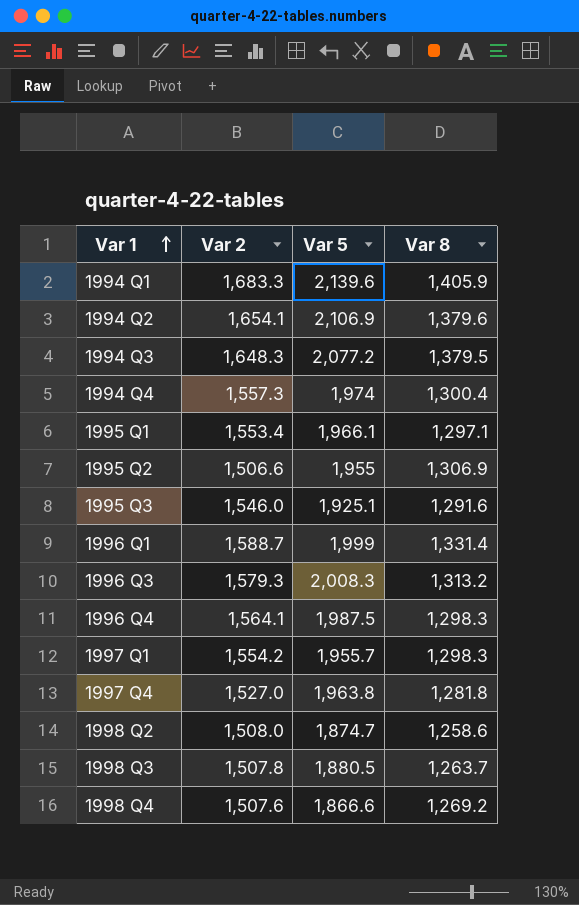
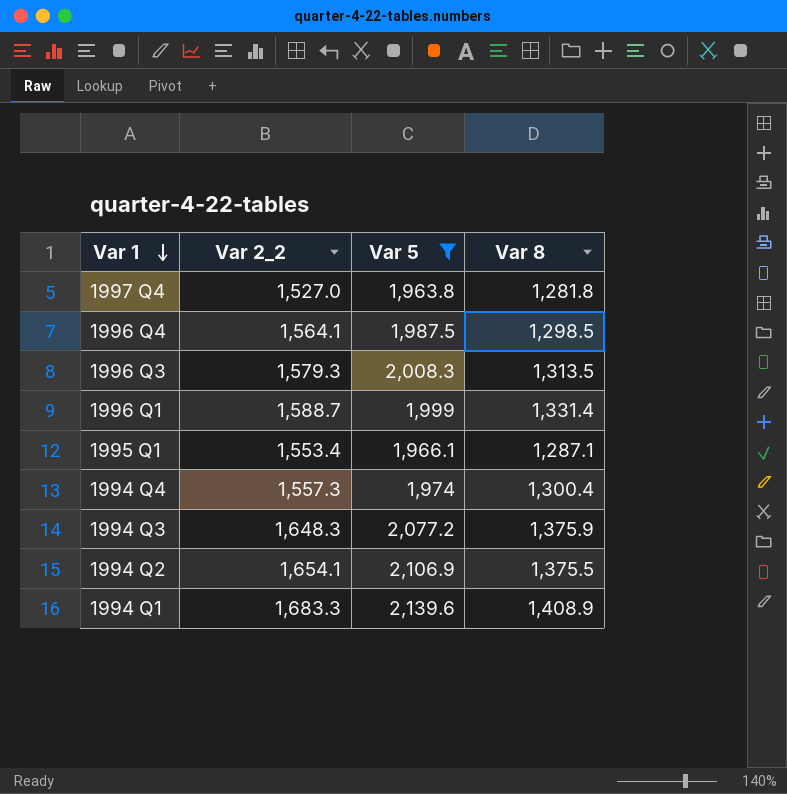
filter: none -> Var 5 >= 1,963.8
row order: Var 1 ascending -> Var 1 descending
column name: Var 2 -> Var 2_2
1996 Q4 | Var 8: 1,298.3 -> 1,298.5
1996 Q3 | Var 8: 1,313.2 -> 1,313.5
1995 Q1 | Var 8: 1,297.1 -> 1,287.1
1994 Q3 | Var 8: 1,379.5 -> 1,375.9
1994 Q2 | Var 8: 1,379.6 -> 1,375.5
1994 Q1 | Var 8: 1,405.9 -> 1,408.9

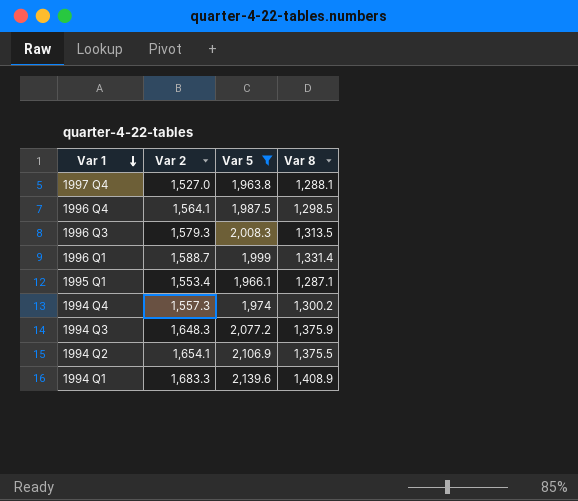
column name: Var 2_2 -> Var 2
1997 Q4 | Var 8: 1,281.8 -> 1,288.1
1994 Q4 | Var 8: 1,300.4 -> 1,300.2

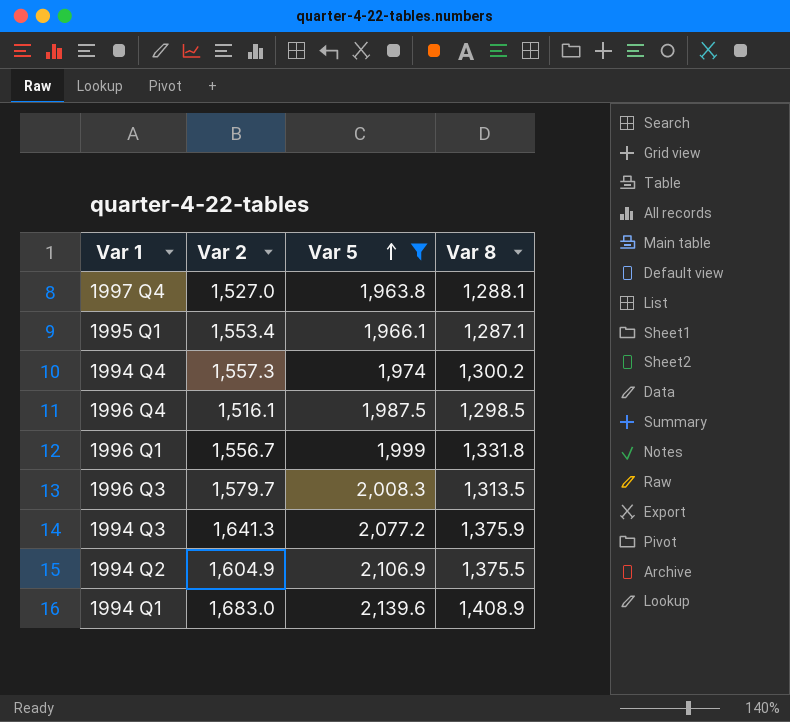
row order: Var 1 descending -> Var 5 ascending
1996 Q4 | Var 2: 1,564.1 -> 1,516.1
1996 Q1 | Var 2: 1,588.7 -> 1,556.7
1996 Q1 | Var 8: 1,331.4 -> 1,331.8
1996 Q3 | Var 2: 1,579.3 -> 1,579.7
1994 Q3 | Var 2: 1,648.3 -> 1,641.3
1994 Q2 | Var 2: 1,654.1 -> 1,604.9
1994 Q1 | Var 2: 1,683.3 -> 1,683.0

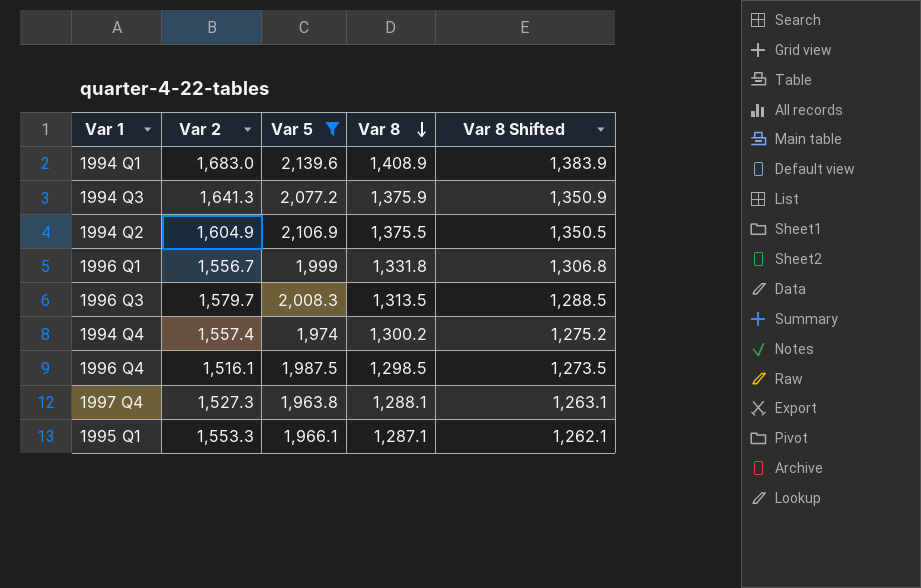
row order: Var 5 ascending -> Var 8 descending
column Var 8 Shifted | formula: none -> [Var 8] - 25
1994 Q4 | Var 2: 1,557.3 -> 1,557.4
1997 Q4 | Var 2: 1,527.0 -> 1,527.3
1995 Q1 | Var 2: 1,553.4 -> 1,553.3

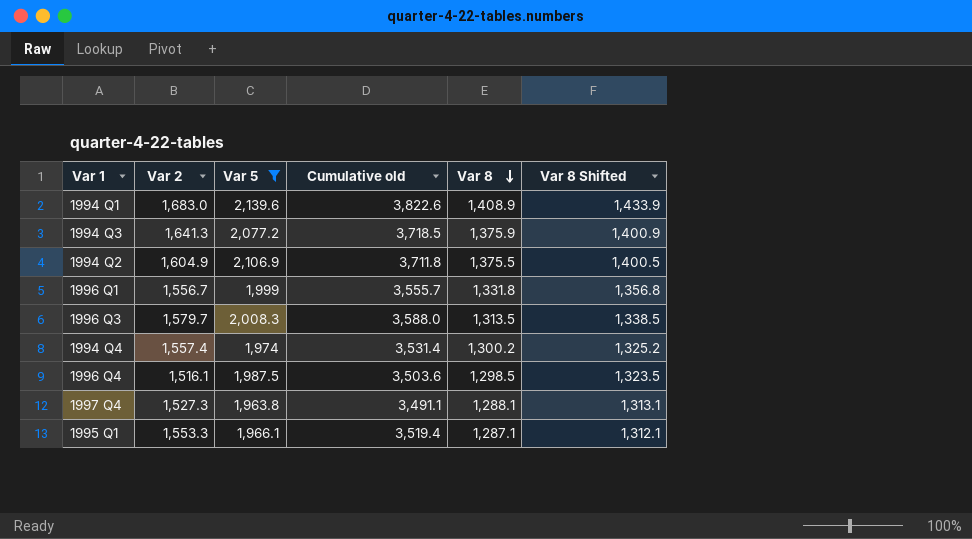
column Cumulative old | formula: none -> [Var 2] + [Var 5]
column Var 8 Shifted | formula: [Var 8] - 25 -> [Var 8] + 25

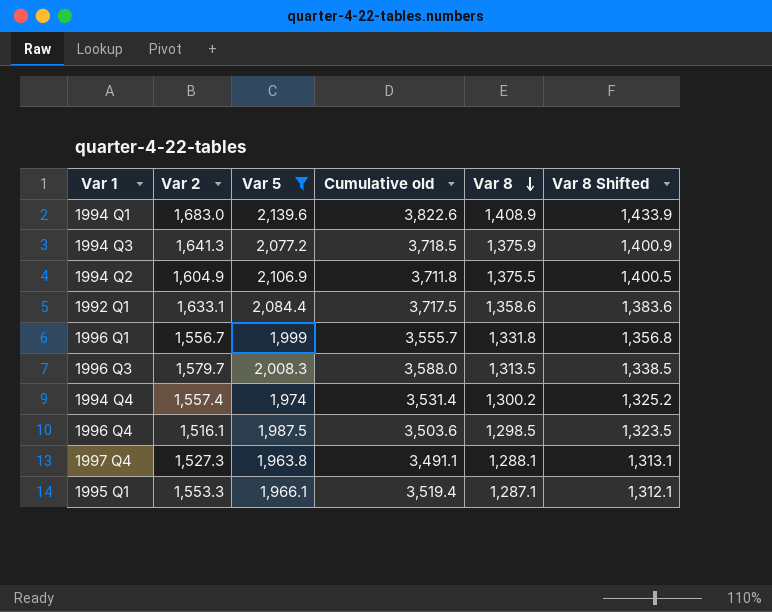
row 1992 Q1: none -> 1,633.1 | 2,084.4 | 3,717.5 | 1,358.6 | 1,383.6

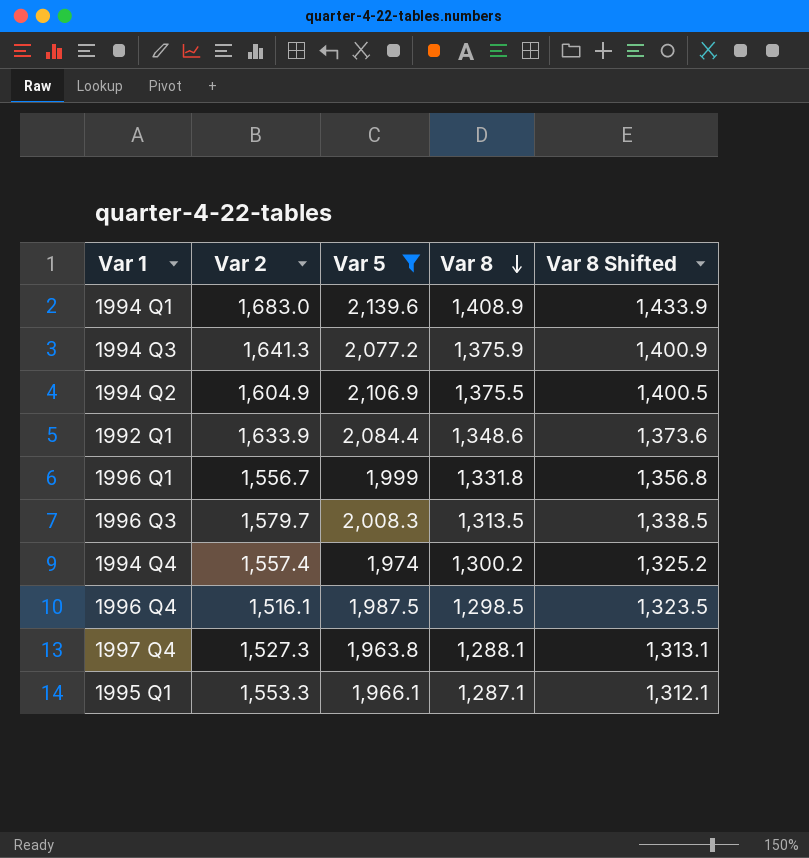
column Cumulative old | formula: [Var 2] + [Var 5] -> none
1992 Q1 | Var 2: 1,633.1 -> 1,633.9
1992 Q1 | Var 8: 1,358.6 -> 1,348.6
1992 Q1 | Var 8 Shifted: 1,383.6 -> 1,373.6

